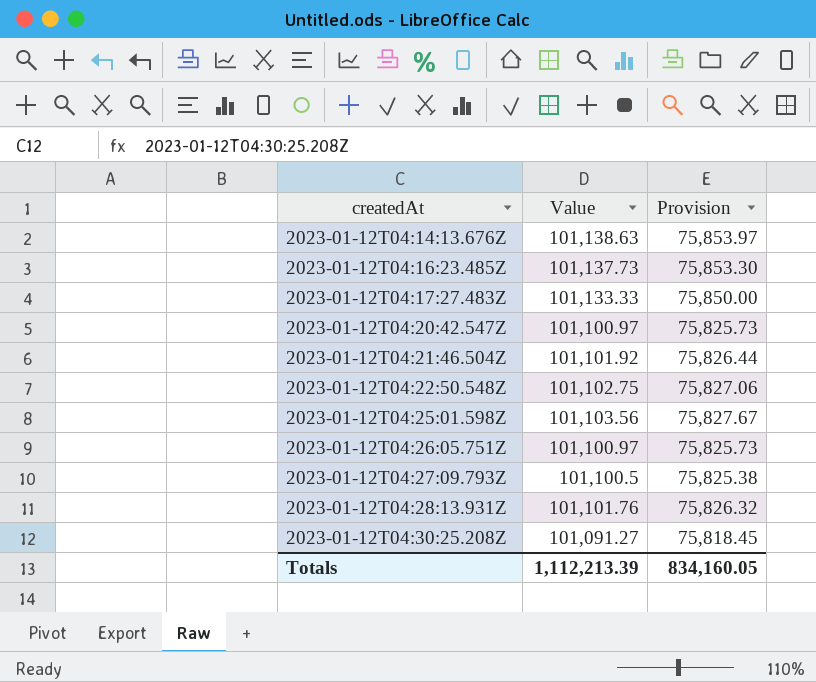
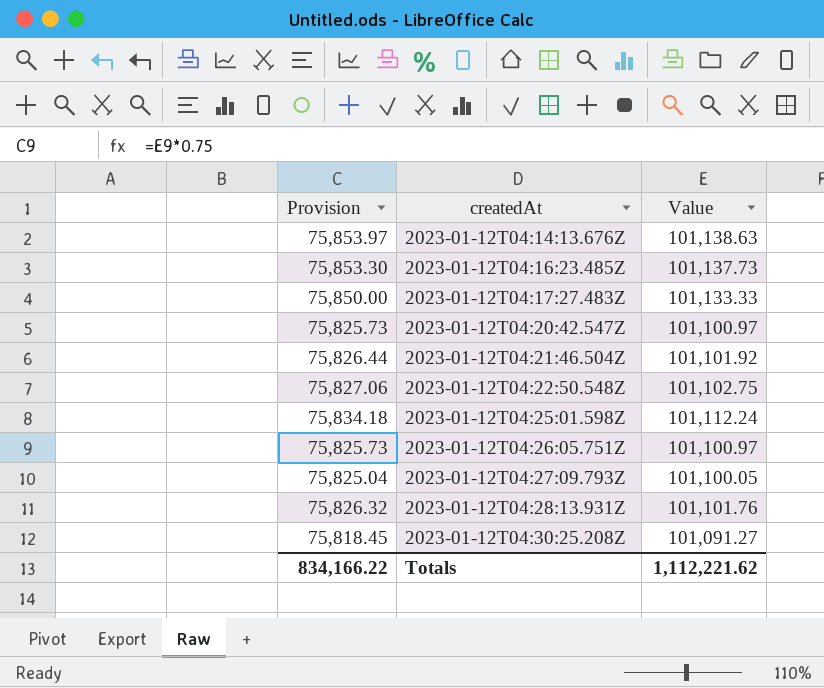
column Provision | position: 3 -> 1
2023-01-12T04:25:01.598Z | Provision: 75,827.67 -> 75,834.18
2023-01-12T04:25:01.598Z | Value: 101,103.56 -> 101,112.24
2023-01-12T04:27:09.793Z | Provision: 75,825.38 -> 75,825.04
2023-01-12T04:27:09.793Z | Value: 101,100.5 -> 101,100.05
Totals | Provision: 834,160.05 -> 834,166.22
Totals | Value: 1,112,213.39 -> 1,112,221.62

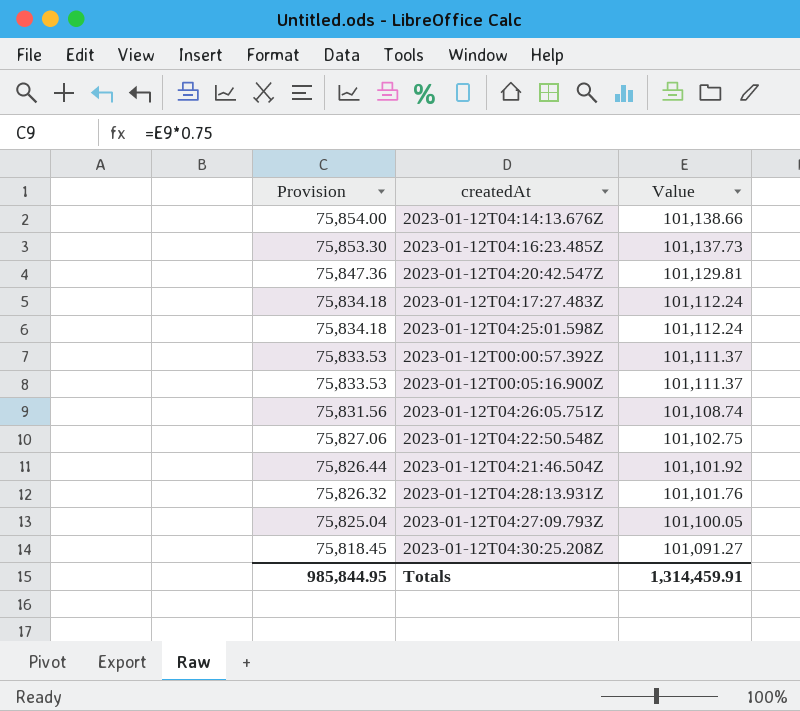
row order: createdAt ascending -> Provision descending
2023-01-12T04:14:13.676Z | Provision: 75,853.97 -> 75,854.00
2023-01-12T04:14:13.676Z | Value: 101,138.63 -> 101,138.66
2023-01-12T04:20:42.547Z | Provision: 75,825.73 -> 75,847.36
2023-01-12T04:20:42.547Z | Value: 101,100.97 -> 101,129.81
2023-01-12T04:17:27.483Z | Provision: 75,850.00 -> 75,834.18
2023-01-12T04:17:27.483Z | Value: 101,133.33 -> 101,112.24
row 2023-01-12T00:00:57.392Z: none -> 75,833.53 | 101,111.37
row 2023-01-12T00:05:16.900Z: none -> 75,833.53 | 101,111.37
2023-01-12T04:26:05.751Z | Provision: 75,825.73 -> 75,831.56
2023-01-12T04:26:05.751Z | Value: 101,100.97 -> 101,108.74
Totals | Provision: 834,166.22 -> 985,844.95
Totals | Value: 1,112,221.62 -> 1,314,459.91

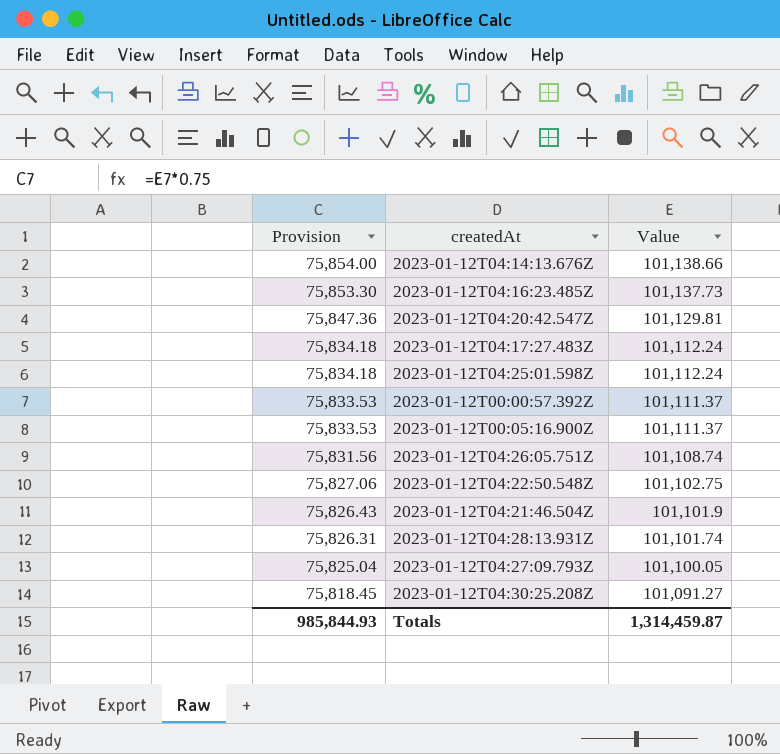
2023-01-12T04:21:46.504Z | Provision: 75,826.44 -> 75,826.43
2023-01-12T04:21:46.504Z | Value: 101,101.92 -> 101,101.9
2023-01-12T04:28:13.931Z | Provision: 75,826.32 -> 75,826.31
2023-01-12T04:28:13.931Z | Value: 101,101.76 -> 101,101.74
Totals | Provision: 985,844.95 -> 985,844.93
Totals | Value: 1,314,459.91 -> 1,314,459.87

